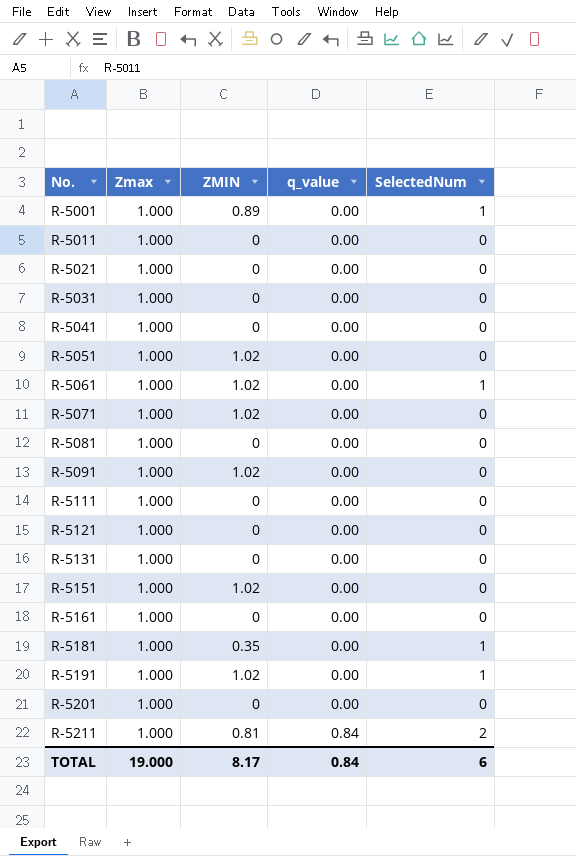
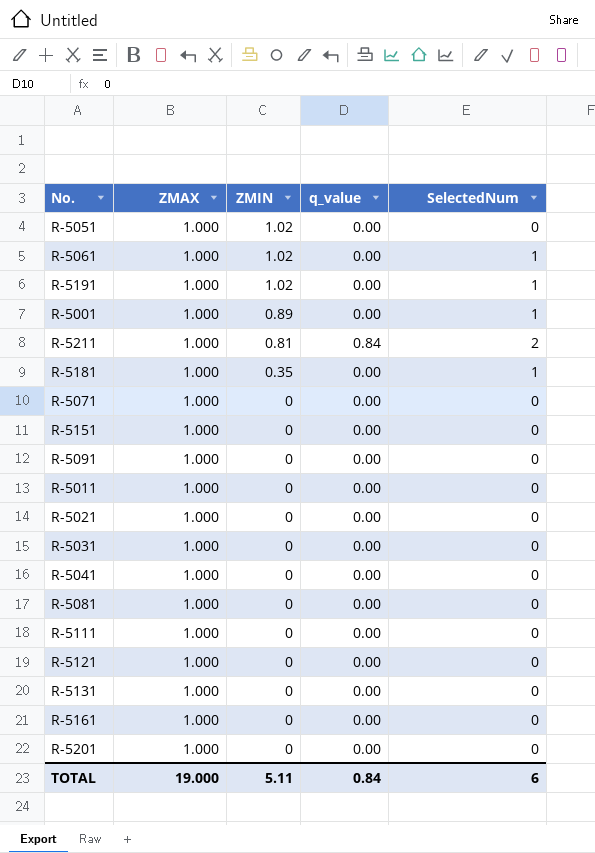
row order: No. ascending -> ZMIN descending
column name: Zmax -> ZMAX
R-5071 | ZMIN: 1.02 -> 0
R-5151 | ZMIN: 1.02 -> 0
R-5091 | ZMIN: 1.02 -> 0
TOTAL | ZMIN: 8.17 -> 5.11

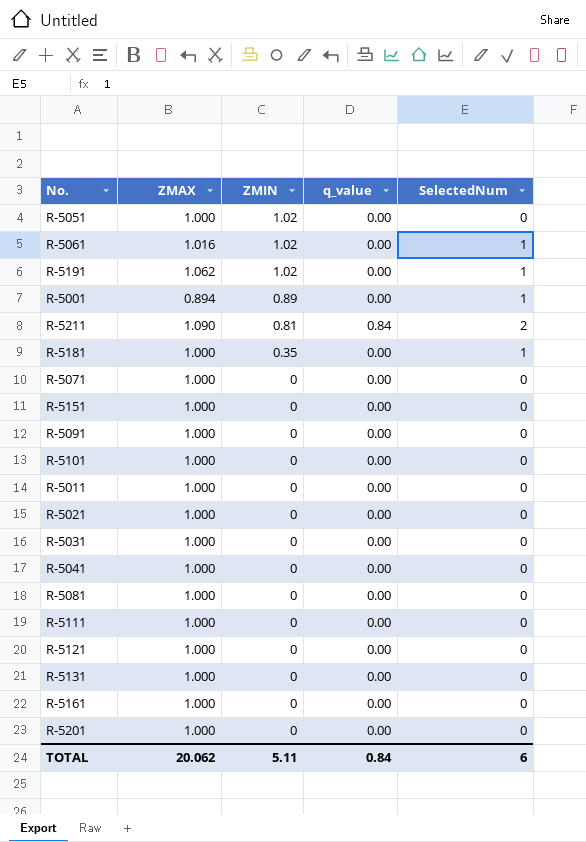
R-5061 | ZMAX: 1.000 -> 1.016
R-5191 | ZMAX: 1.000 -> 1.062
R-5001 | ZMAX: 1.000 -> 0.894
R-5211 | ZMAX: 1.000 -> 1.090
row R-5101: none -> 1.000 | 0 | 0.00 | 0
TOTAL | ZMAX: 19.000 -> 20.062

